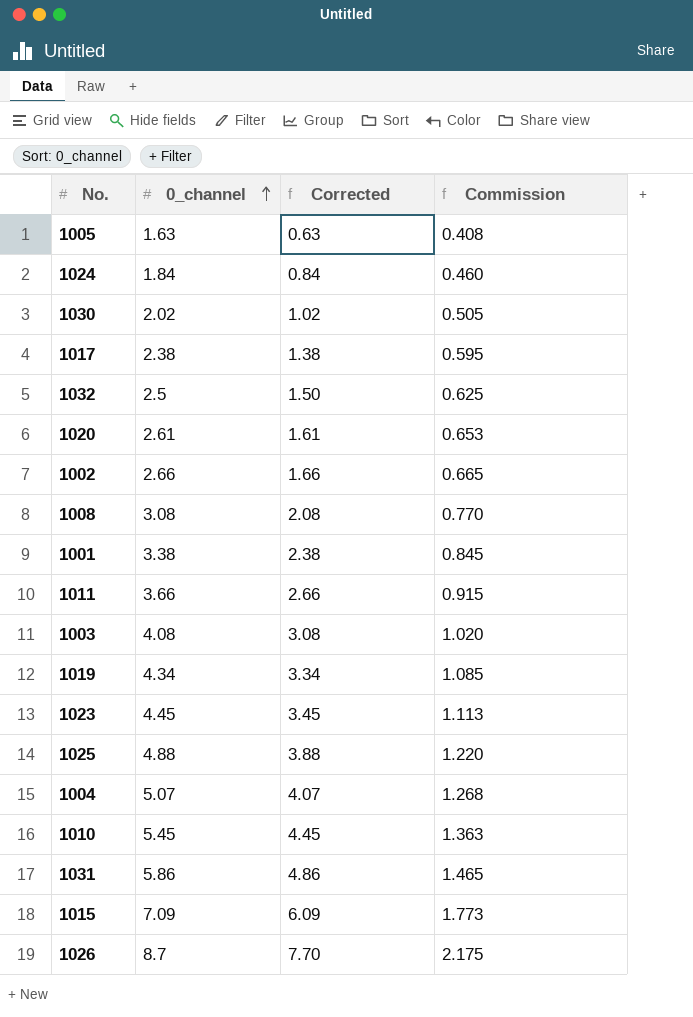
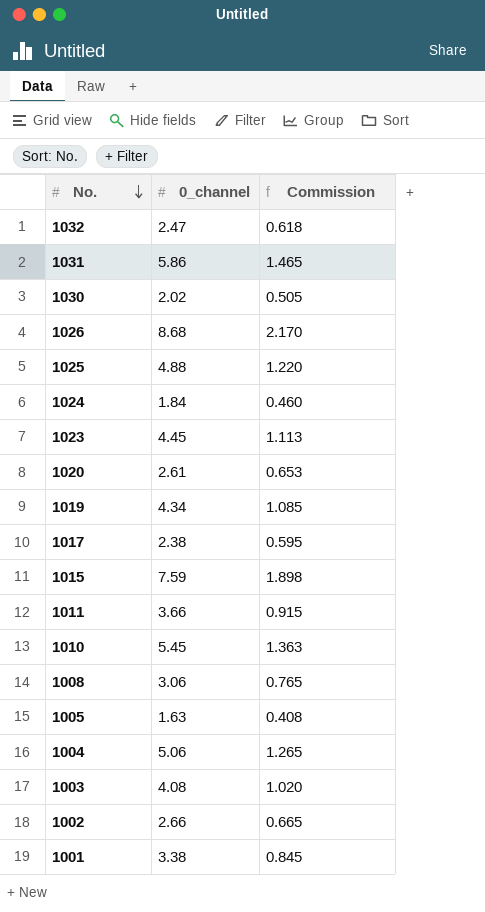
row order: 0_channel ascending -> No. descending
column Corrected | formula: [0_channel] - 1 -> none
1032 | 0_channel: 2.5 -> 2.47
1032 | Commission: 0.625 -> 0.618
1026 | 0_channel: 8.7 -> 8.68
1026 | Commission: 2.175 -> 2.170
1015 | 0_channel: 7.09 -> 7.59
1015 | Commission: 1.773 -> 1.898
1008 | 0_channel: 3.08 -> 3.06
1008 | Commission: 0.770 -> 0.765
1004 | 0_channel: 5.07 -> 5.06
1004 | Commission: 1.268 -> 1.265

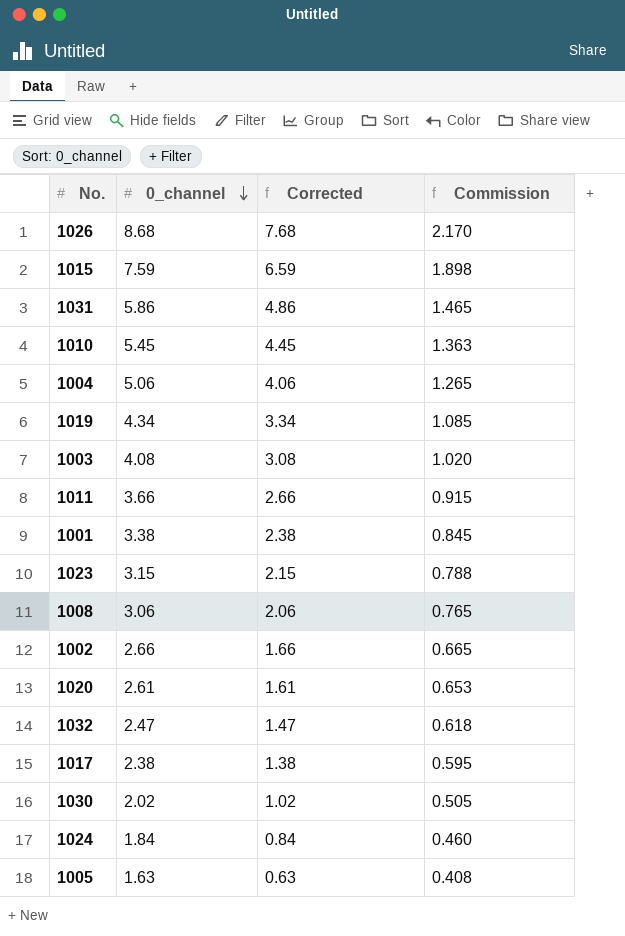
row order: No. descending -> 0_channel descending
column Corrected | formula: none -> [0_channel] - 1
row 1025: 4.88 | 1.220 -> none
1023 | 0_channel: 4.45 -> 3.15
1023 | Commission: 1.113 -> 0.788

